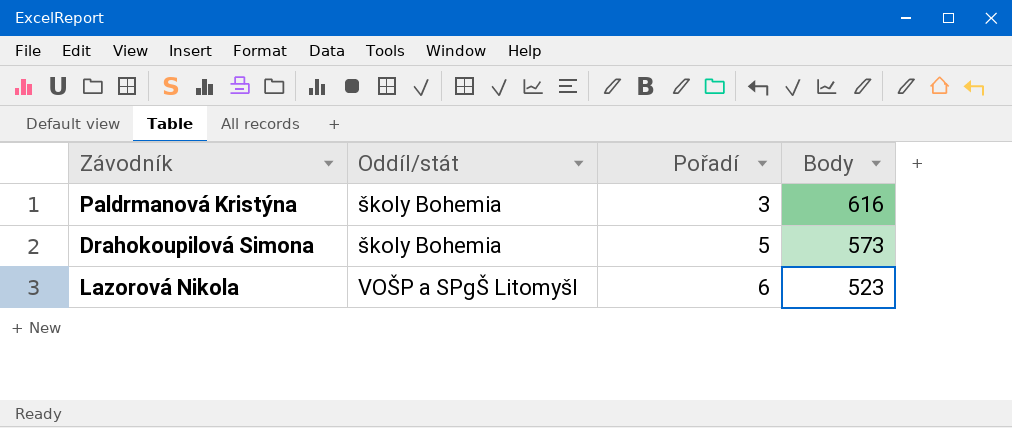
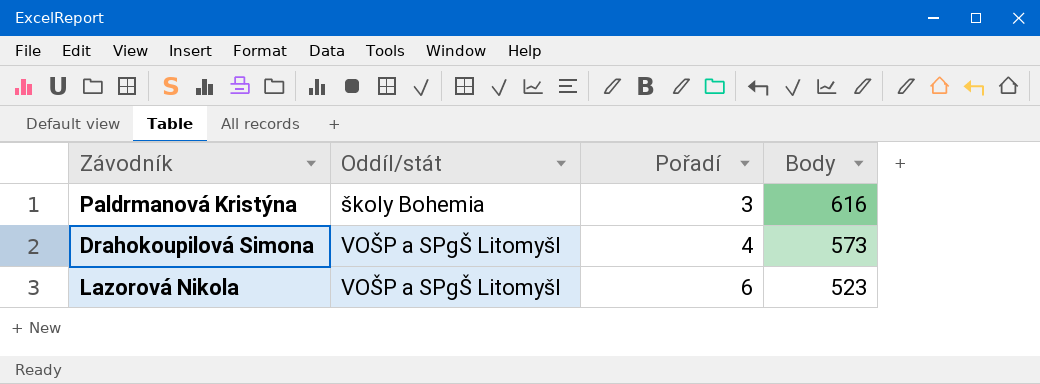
Drahokoupilová Simona | Oddíl/stát: školy Bohemia -> VOŠP a SPgŠ Litomyšl
Drahokoupilová Simona | Pořadí: 5 -> 4

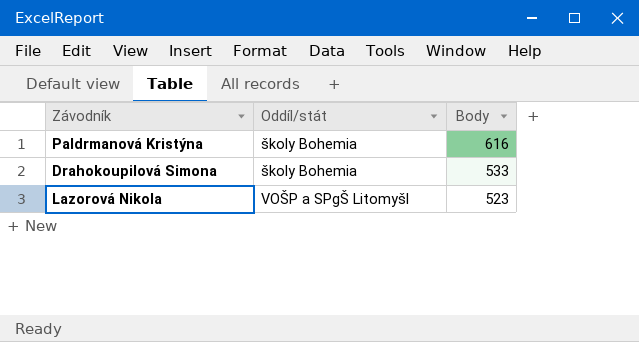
column Pořadí | position: 3 -> none
Drahokoupilová Simona | Oddíl/stát: VOŠP a SPgŠ Litomyšl -> školy Bohemia
Drahokoupilová Simona | Body: 573 -> 533

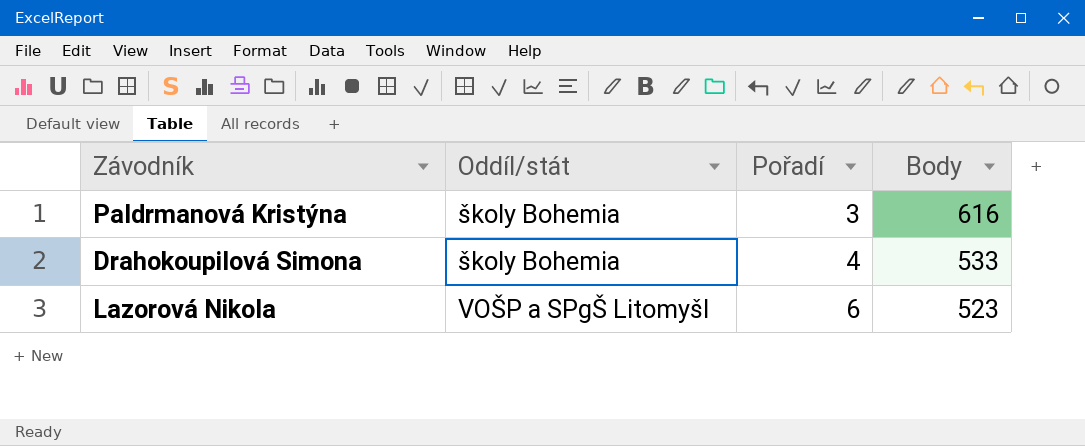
column Pořadí | position: none -> 3

